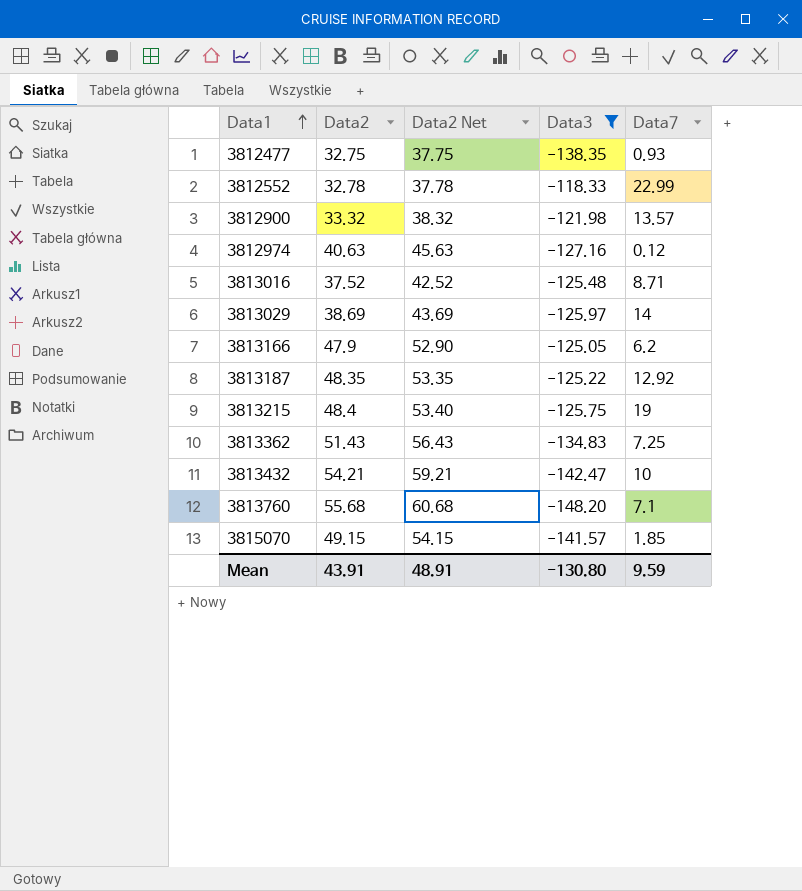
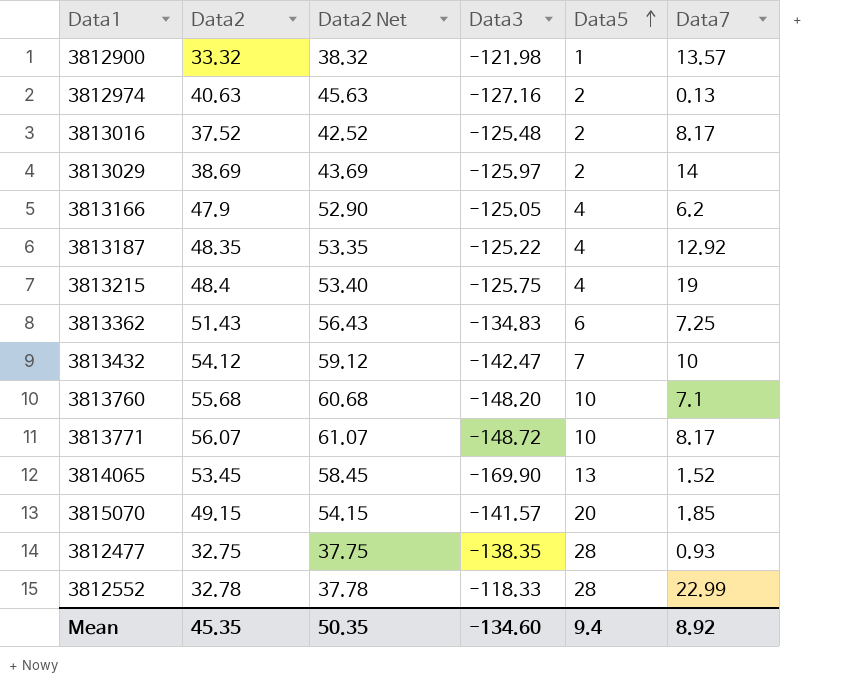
filter: Data3 >= -148.20 -> none
row order: Data1 ascending -> Data5 ascending
column Data5 | position: none -> 5
3812974 | Data7: 0.12 -> 0.13
3813016 | Data7: 8.71 -> 8.17
3813432 | Data2: 54.21 -> 54.12
3813432 | Data2 Net: 59.21 -> 59.12
Mean | Data2: 43.91 -> 45.35
Mean | Data2 Net: 48.91 -> 50.35
Mean | Data3: -130.80 -> -134.60
Mean | Data7: 9.59 -> 8.92

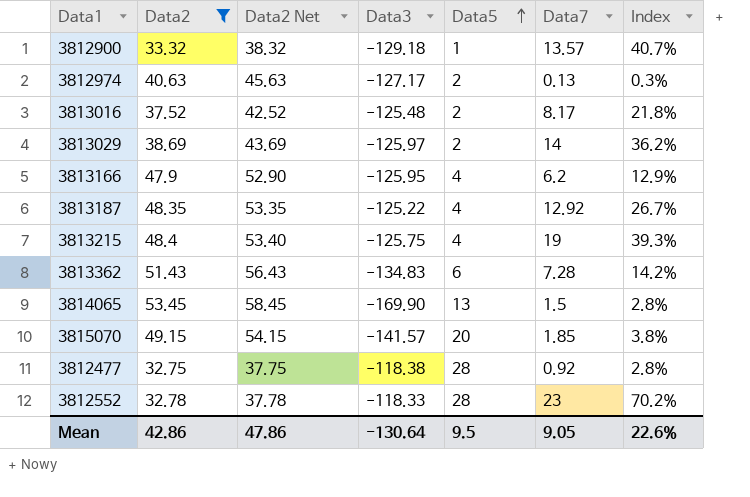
filter: none -> Data2 <= 53.45
column Index | formula: none -> [Data7] / [Data2]
3812900 | Data3: -121.98 -> -129.18
3812974 | Data3: -127.16 -> -127.17
3813166 | Data3: -125.05 -> -125.95
3813362 | Data7: 7.25 -> 7.28
3814065 | Data7: 1.52 -> 1.5
3812477 | Data3: -138.35 -> -118.38
3812477 | Data7: 0.93 -> 0.92
3812552 | Data7: 22.99 -> 23
Mean | Data2: 45.35 -> 42.86
Mean | Data2 Net: 50.35 -> 47.86
Mean | Data3: -134.60 -> -130.64
Mean | Data5: 9.4 -> 9.5
Mean | Data7: 8.92 -> 9.05

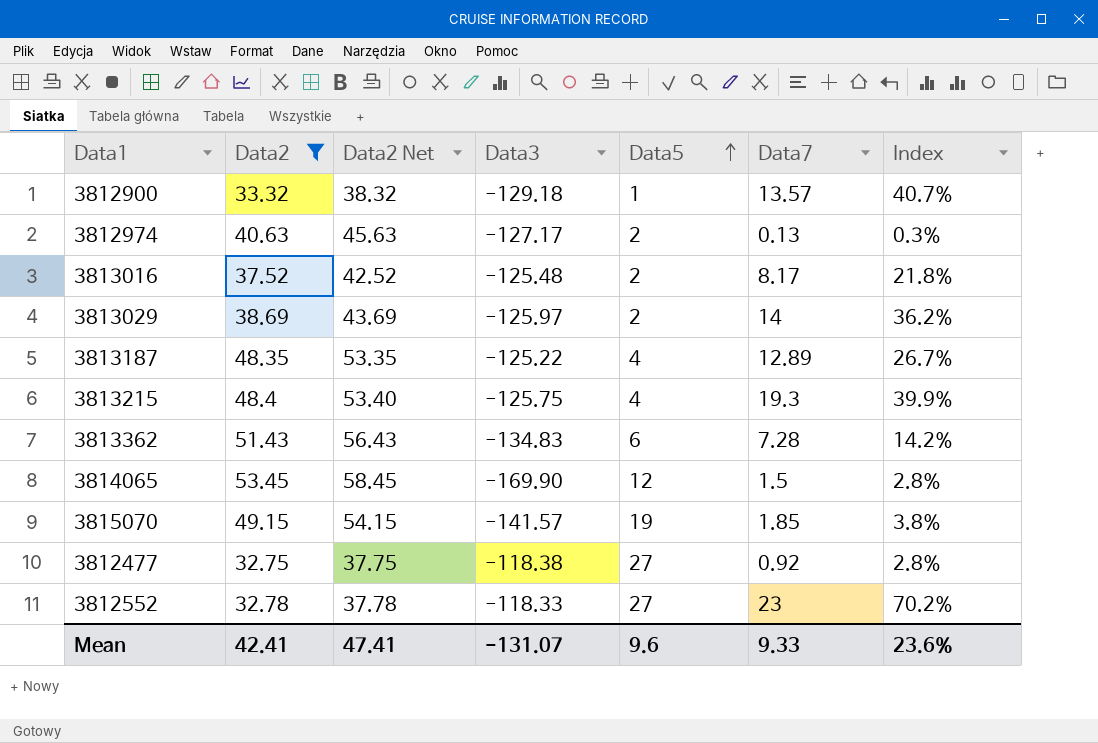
row 3813166: 47.9 | 52.90 | -125.95 | 4 | 6.2 | 12.9% -> none
3813187 | Data7: 12.92 -> 12.89
3813215 | Data7: 19 -> 19.3
3813215 | Index: 39.3% -> 39.9%
3814065 | Data5: 13 -> 12
3815070 | Data5: 20 -> 19
3812477 | Data5: 28 -> 27
3812552 | Data5: 28 -> 27
Mean | Data2: 42.86 -> 42.41
Mean | Data2 Net: 47.86 -> 47.41
Mean | Data3: -130.64 -> -131.07
Mean | Data5: 9.5 -> 9.6
Mean | Data7: 9.05 -> 9.33
Mean | Index: 22.6% -> 23.6%

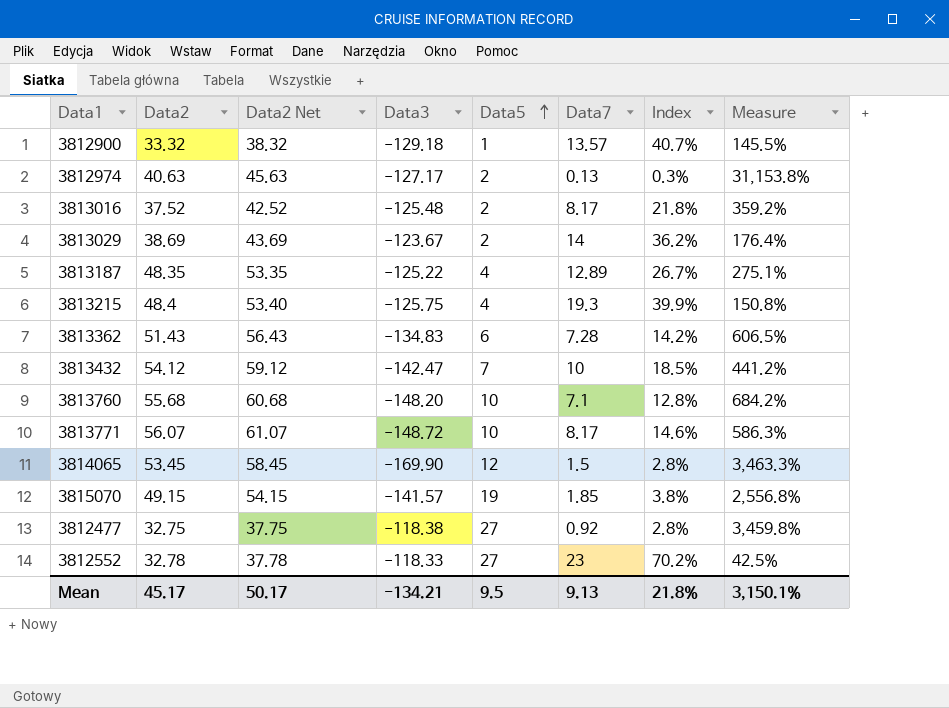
filter: Data2 <= 53.45 -> none
column Measure | formula: none -> ([Data2] - [Data7]) / [Data7]
3813029 | Data3: -125.97 -> -123.67
Mean | Data2: 42.41 -> 45.17
Mean | Data2 Net: 47.41 -> 50.17
Mean | Data3: -131.07 -> -134.21
Mean | Data5: 9.6 -> 9.5
Mean | Data7: 9.33 -> 9.13
Mean | Index: 23.6% -> 21.8%

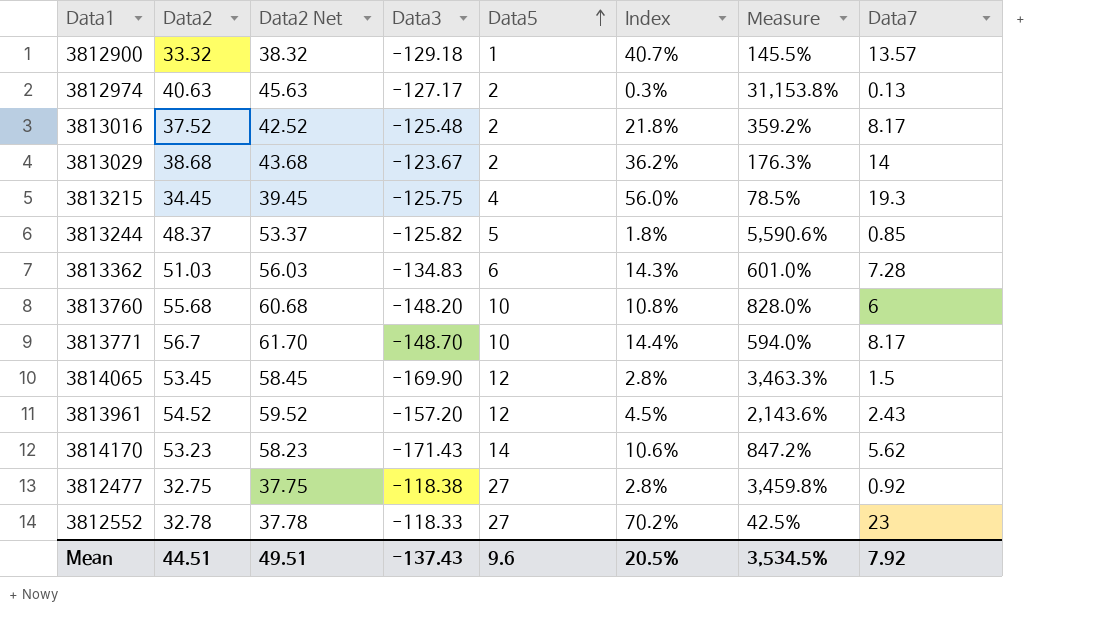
column Data7 | position: 6 -> 8
row 3813187: 48.35 | 53.35 | -125.22 | 4 | 12.89 | 26.7% | 275.1% -> none
row 3813432: 54.12 | 59.12 | -142.47 | 7 | 10 | 18.5% | 441.2% -> none
row 3815070: 49.15 | 54.15 | -141.57 | 19 | 1.85 | 3.8% | 2,556.8% -> none
3813029 | Data2: 38.69 -> 38.68
3813029 | Data2 Net: 43.69 -> 43.68
3813029 | Measure: 176.4% -> 176.3%
3813215 | Data2: 48.4 -> 34.45
3813215 | Data2 Net: 53.40 -> 39.45
3813215 | Index: 39.9% -> 56.0%
3813215 | Measure: 150.8% -> 78.5%
row 3813244: none -> 48.37 | 53.37 | -125.82 | 5 | 1.8% | 5,590.6% | 0.85
3813362 | Data2: 51.43 -> 51.03
3813362 | Data2 Net: 56.43 -> 56.03
3813362 | Index: 14.2% -> 14.3%
3813362 | Measure: 606.5% -> 601.0%
3813760 | Index: 12.8% -> 10.8%
3813760 | Measure: 684.2% -> 828.0%
3813760 | Data7: 7.1 -> 6
3813771 | Data2: 56.07 -> 56.7
3813771 | Data2 Net: 61.07 -> 61.70
3813771 | Data3: -148.72 -> -148.70
3813771 | Index: 14.6% -> 14.4%
3813771 | Measure: 586.3% -> 594.0%
row 3813961: none -> 54.52 | 59.52 | -157.20 | 12 | 4.5% | 2,143.6% | 2.43
row 3814170: none -> 53.23 | 58.23 | -171.43 | 14 | 10.6% | 847.2% | 5.62
Mean | Data2: 45.17 -> 44.51
Mean | Data2 Net: 50.17 -> 49.51
Mean | Data3: -134.21 -> -137.43
Mean | Data5: 9.5 -> 9.6
Mean | Index: 21.8% -> 20.5%
Mean | Measure: 3,150.1% -> 3,534.5%
Mean | Data7: 9.13 -> 7.92

